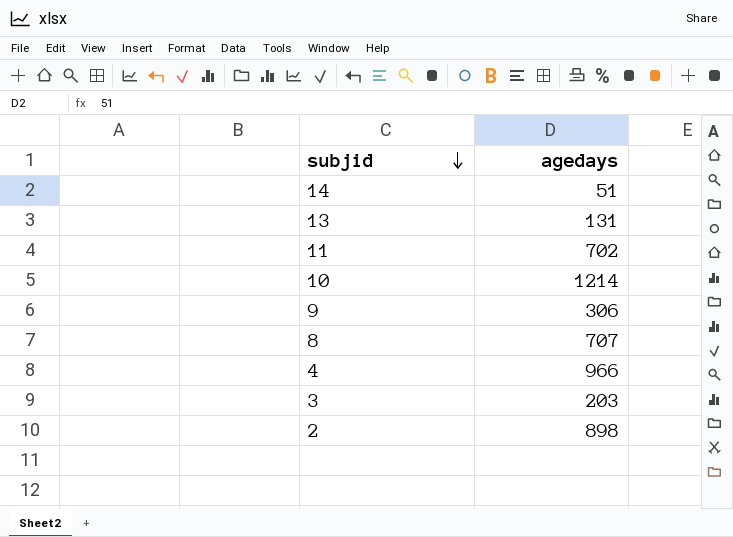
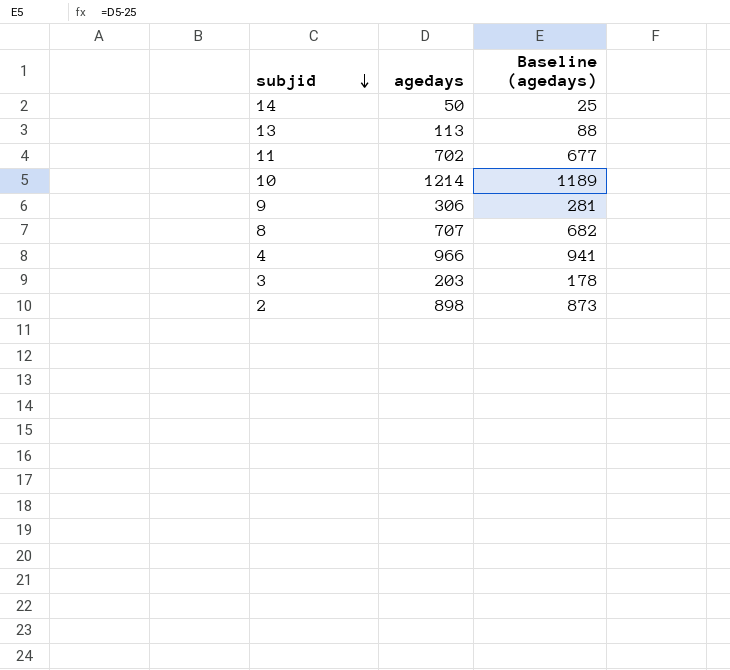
column Baseline (agedays) | formula: none -> [agedays] - 25
14 | agedays: 51 -> 50
13 | agedays: 131 -> 113

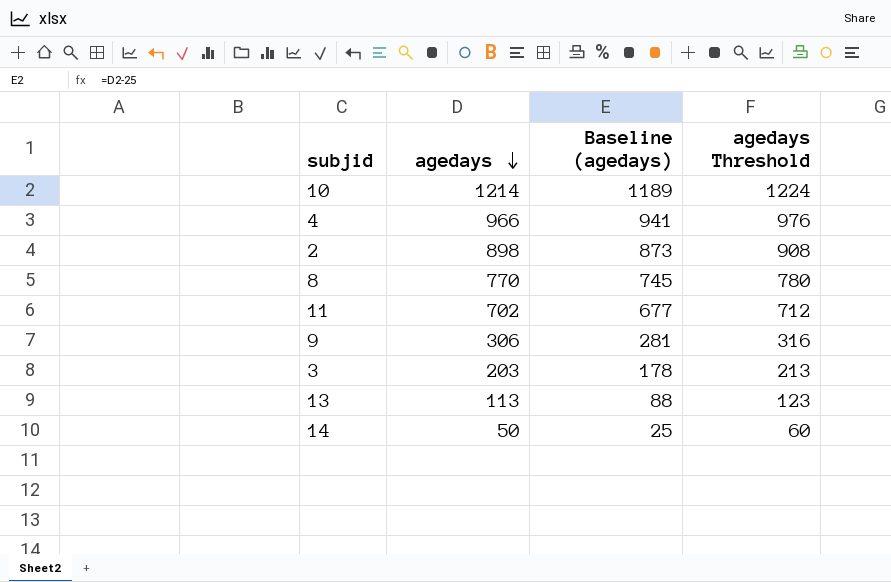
row order: subjid descending -> agedays descending
column agedays Threshold | formula: none -> [agedays] + 10
8 | agedays: 707 -> 770
8 | Baseline (agedays): 682 -> 745

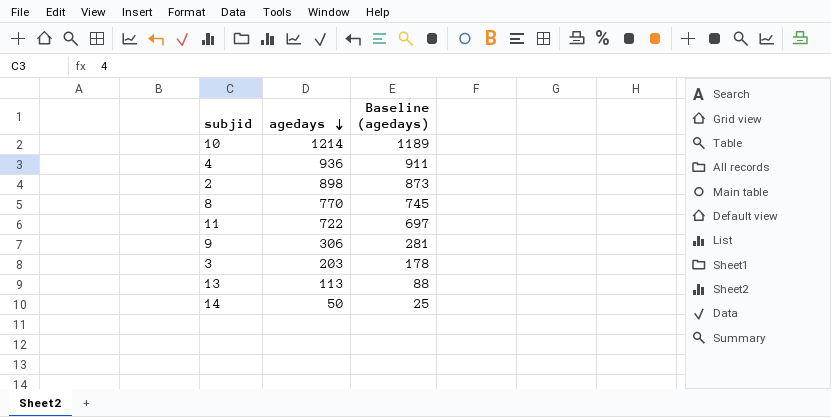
column agedays Threshold | formula: [agedays] + 10 -> none
4 | agedays: 966 -> 936
4 | Baseline (agedays): 941 -> 911
11 | agedays: 702 -> 722
11 | Baseline (agedays): 677 -> 697

